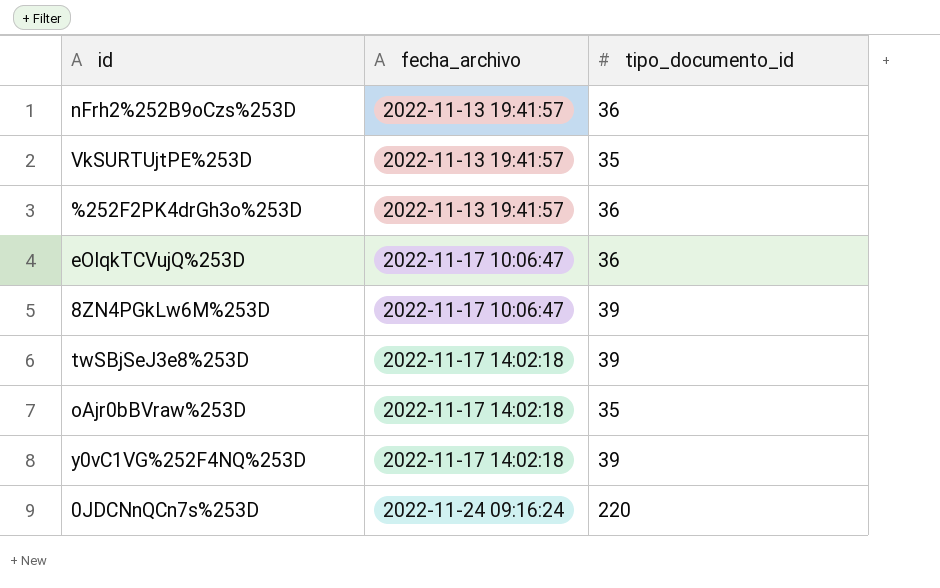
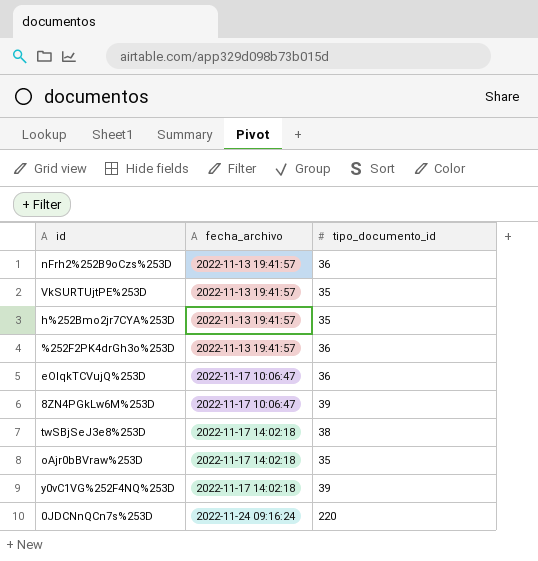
row h%252Bmo2jr7CYA%253D: none -> 2022-11-13 19:41:57 | 35
twSBjSeJ3e8%253D | tipo_documento_id: 39 -> 38

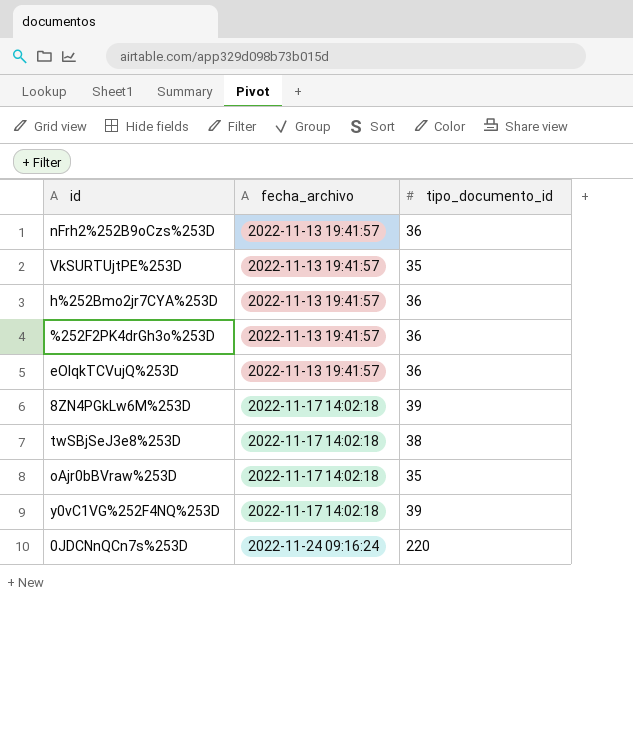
h%252Bmo2jr7CYA%253D | tipo_documento_id: 35 -> 36
eOIqkTCVujQ%253D | fecha_archivo: 2022-11-17 10:06:47 -> 2022-11-13 19:41:57
8ZN4PGkLw6M%253D | fecha_archivo: 2022-11-17 10:06:47 -> 2022-11-17 14:02:18

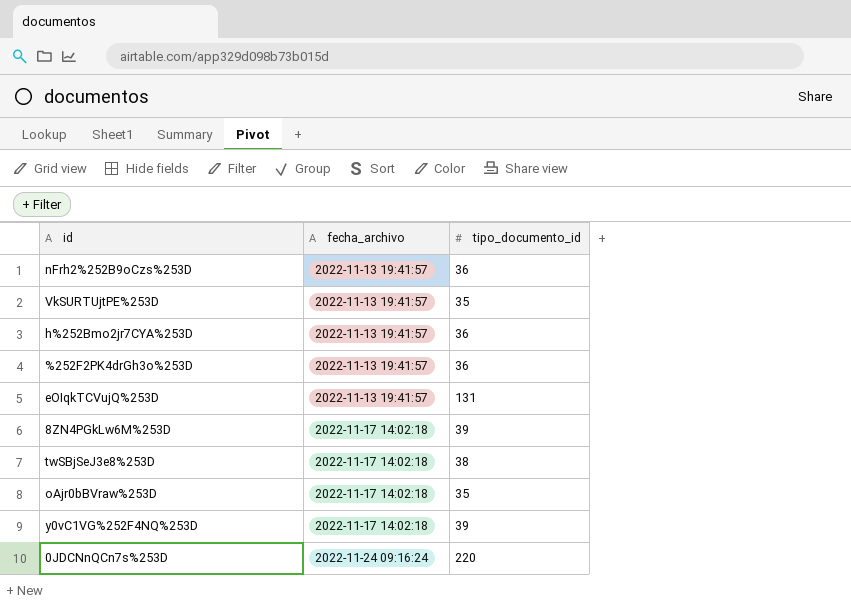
eOIqkTCVujQ%253D | tipo_documento_id: 36 -> 131

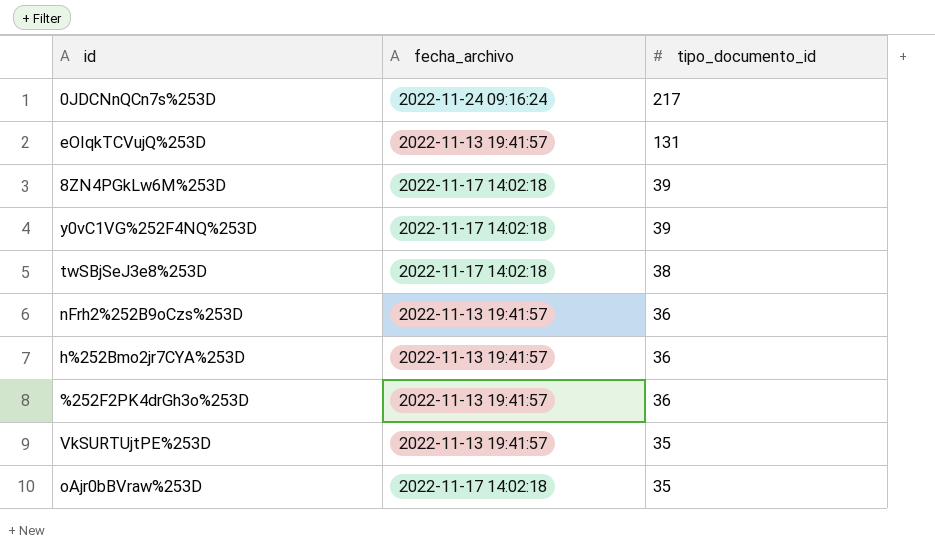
row order: fecha_archivo ascending -> tipo_documento_id descending
0JDCNnQCn7s%253D | tipo_documento_id: 220 -> 217

